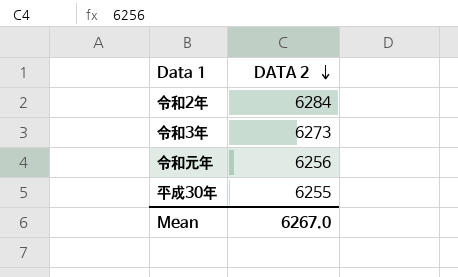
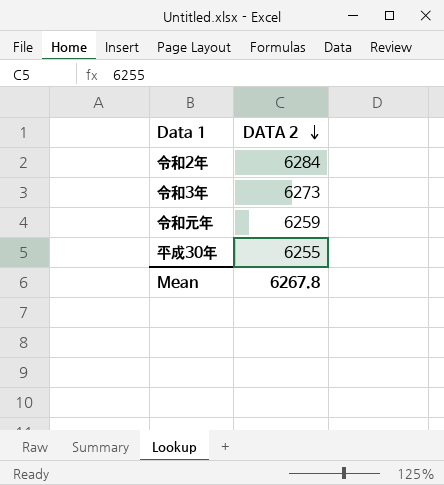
令和元年 | DATA 2: 6256 -> 6259
Mean | DATA 2: 6267.0 -> 6267.8

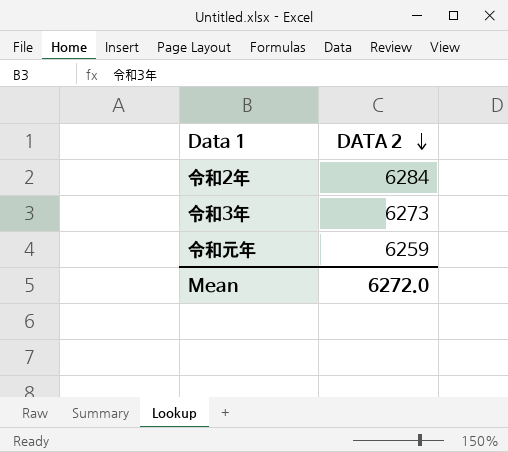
row 平成30年: 6255 -> none
Mean | DATA 2: 6267.8 -> 6272.0

